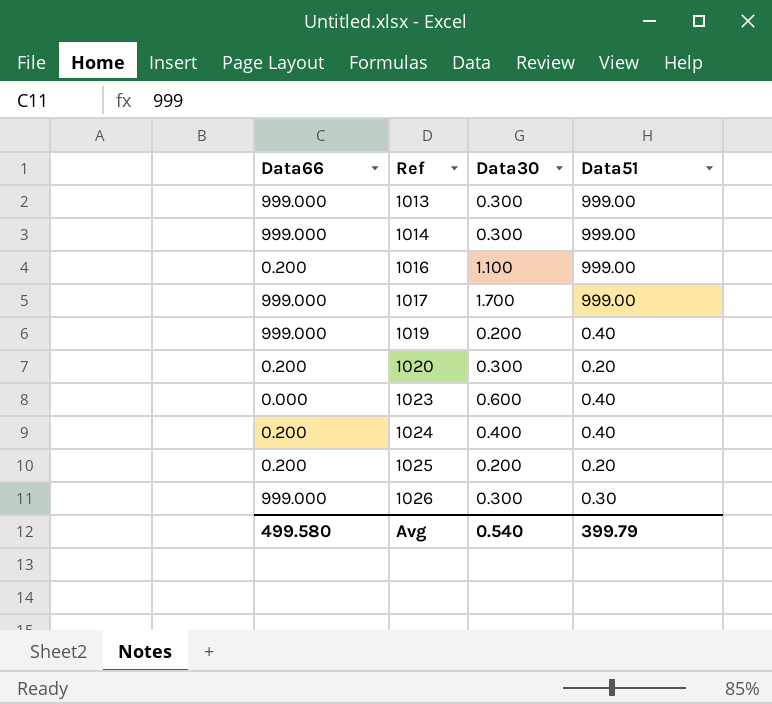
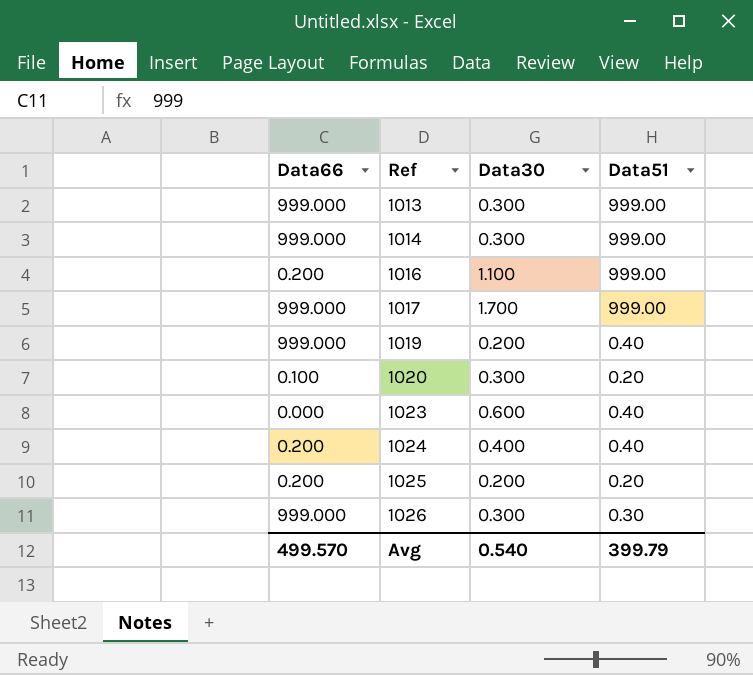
1020 | Data66: 0.200 -> 0.100
Avg | Data66: 499.580 -> 499.570

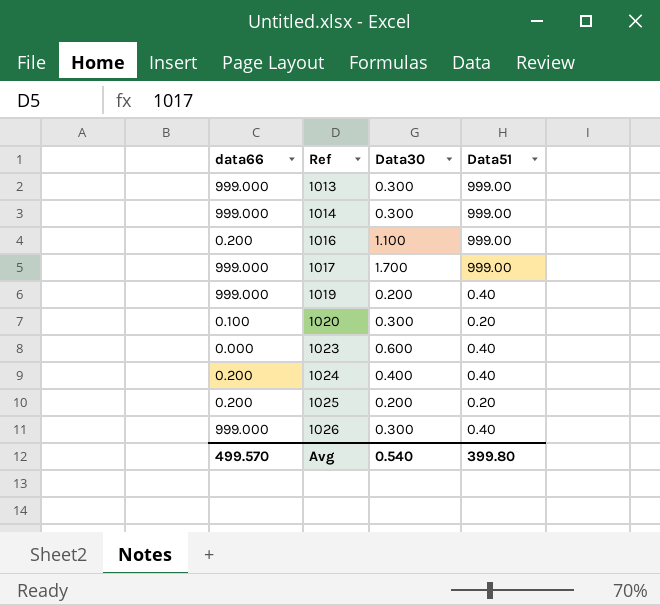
column name: Data66 -> data66
1026 | Data51: 0.30 -> 0.40
Avg | Data51: 399.79 -> 399.80

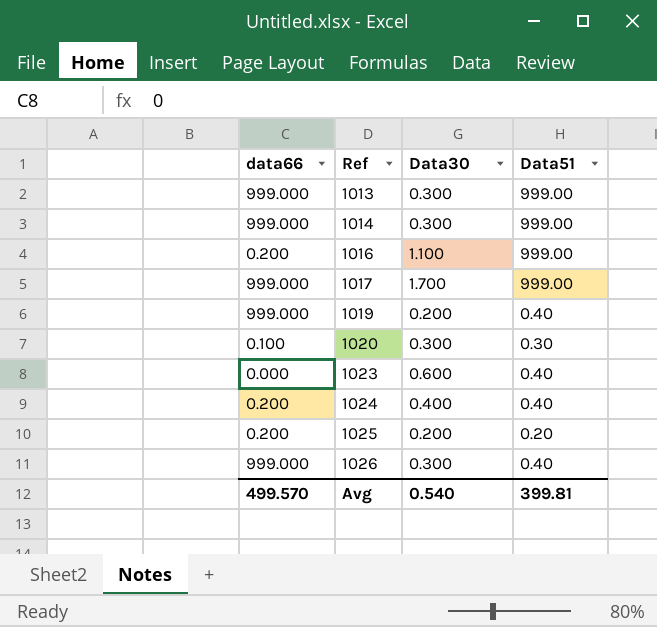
1020 | Data51: 0.20 -> 0.30
Avg | Data51: 399.80 -> 399.81

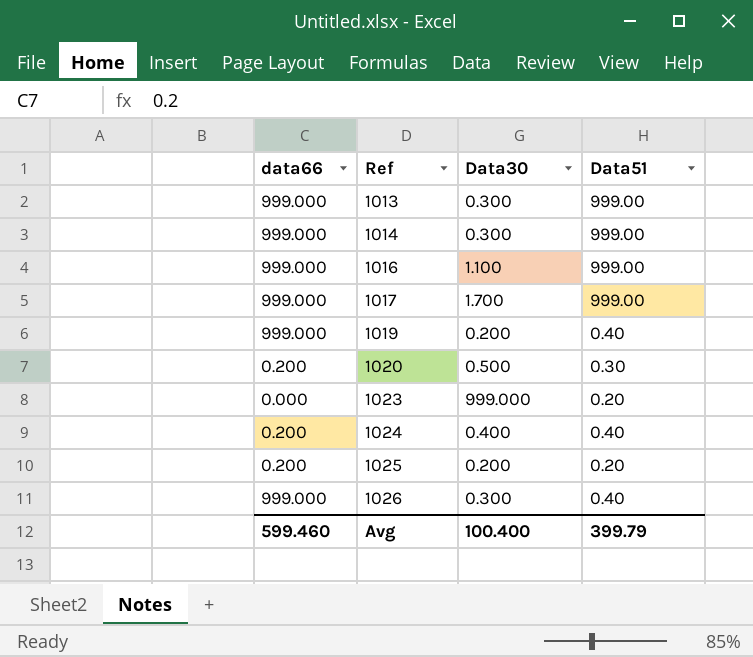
1016 | data66: 0.200 -> 999.000
1020 | data66: 0.100 -> 0.200
1020 | Data30: 0.300 -> 0.500
1023 | Data30: 0.600 -> 999.000
1023 | Data51: 0.40 -> 0.20
Avg | data66: 499.570 -> 599.460
Avg | Data30: 0.540 -> 100.400
Avg | Data51: 399.81 -> 399.79

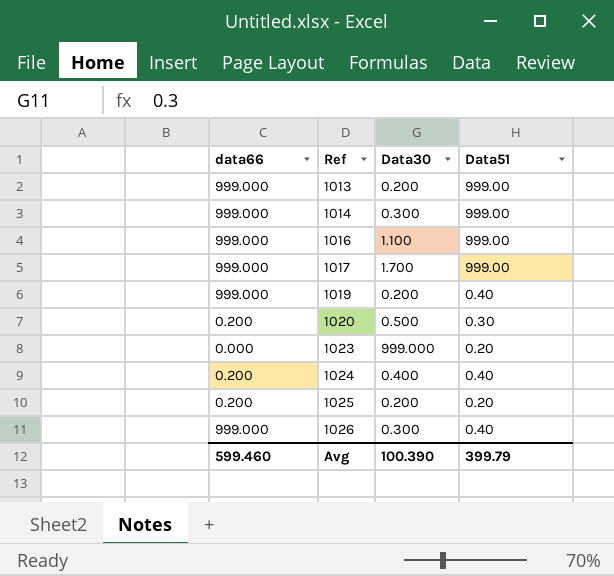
1013 | Data30: 0.300 -> 0.200
Avg | Data30: 100.400 -> 100.390

